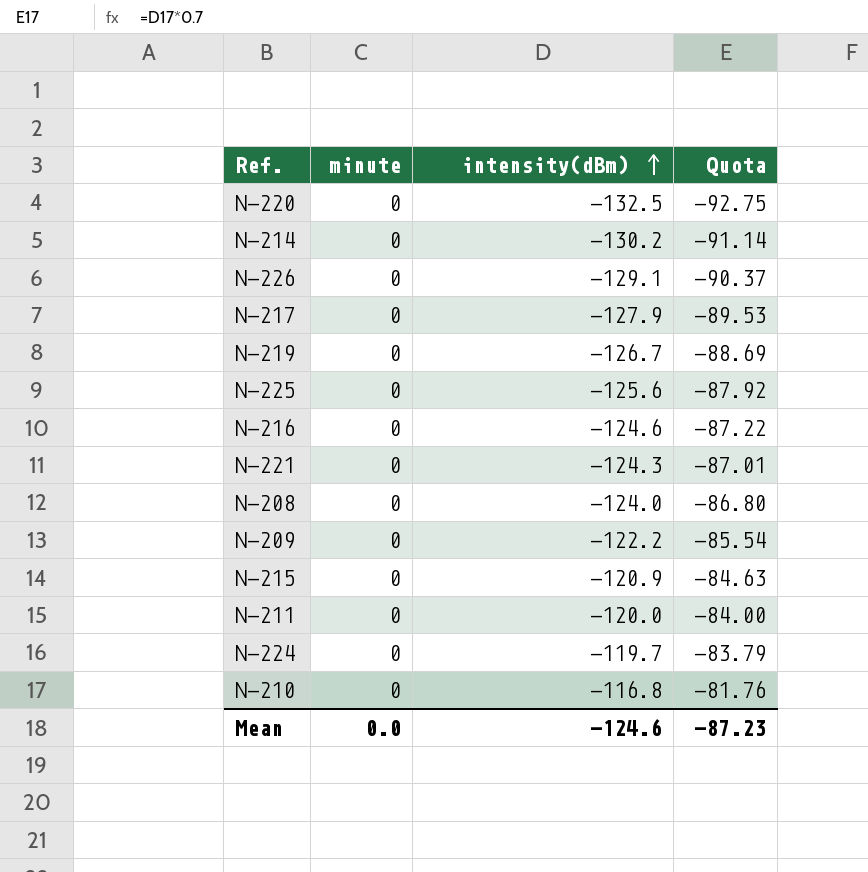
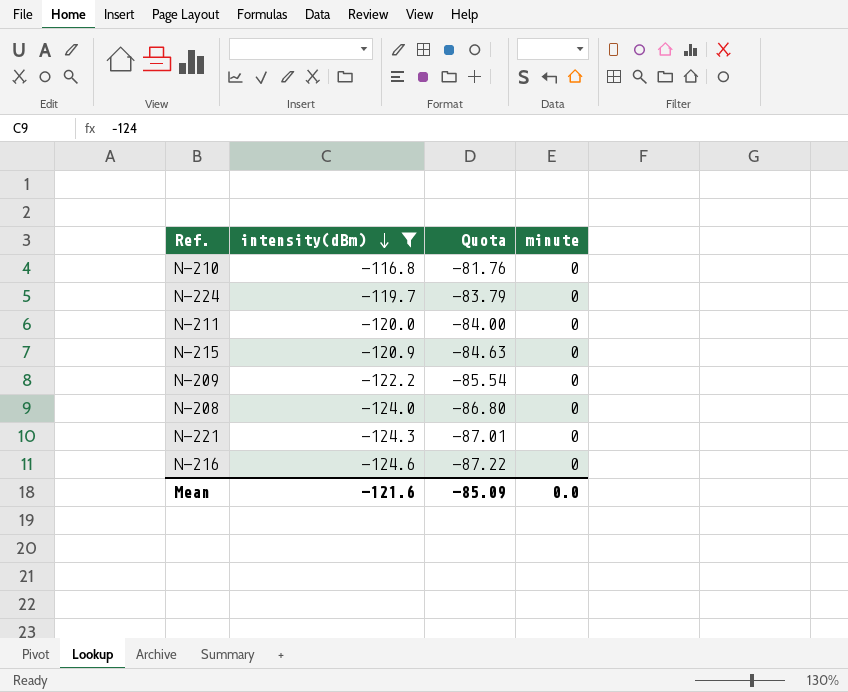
filter: none -> intensity(dBm) >= -124.6
row order: intensity(dBm) ascending -> intensity(dBm) descending
column minute | position: 2 -> 4
Mean | intensity(dBm): -124.6 -> -121.6
Mean | Quota: -87.23 -> -85.09

